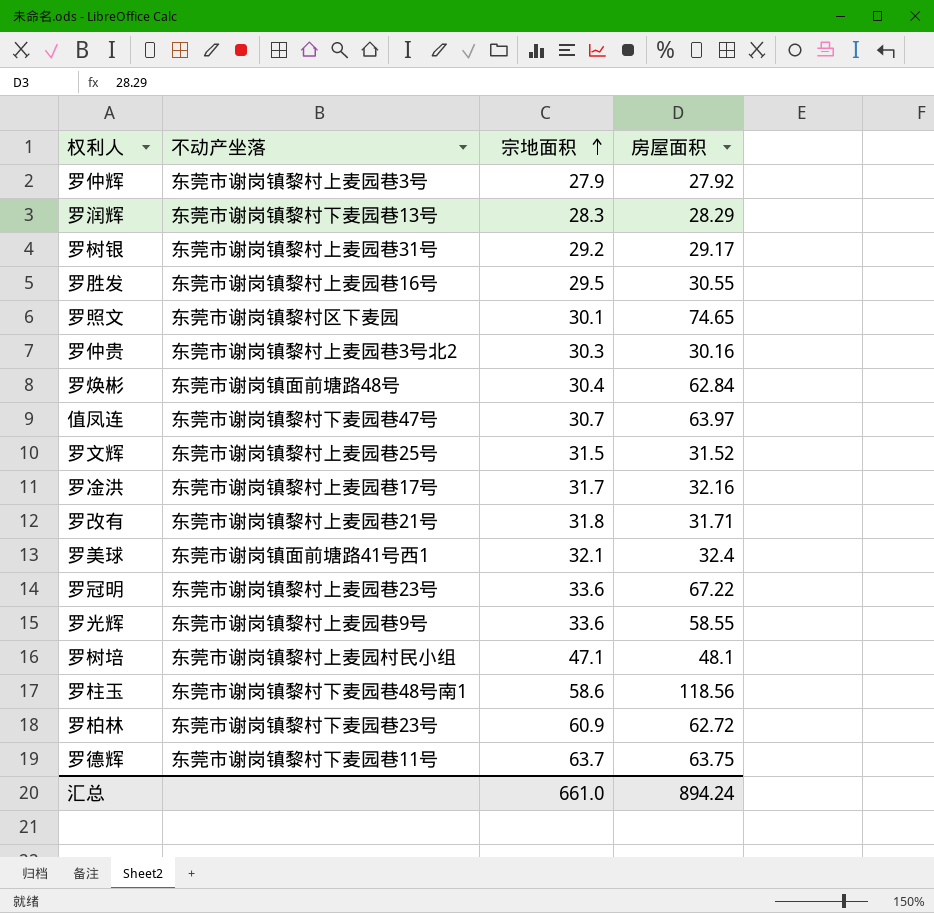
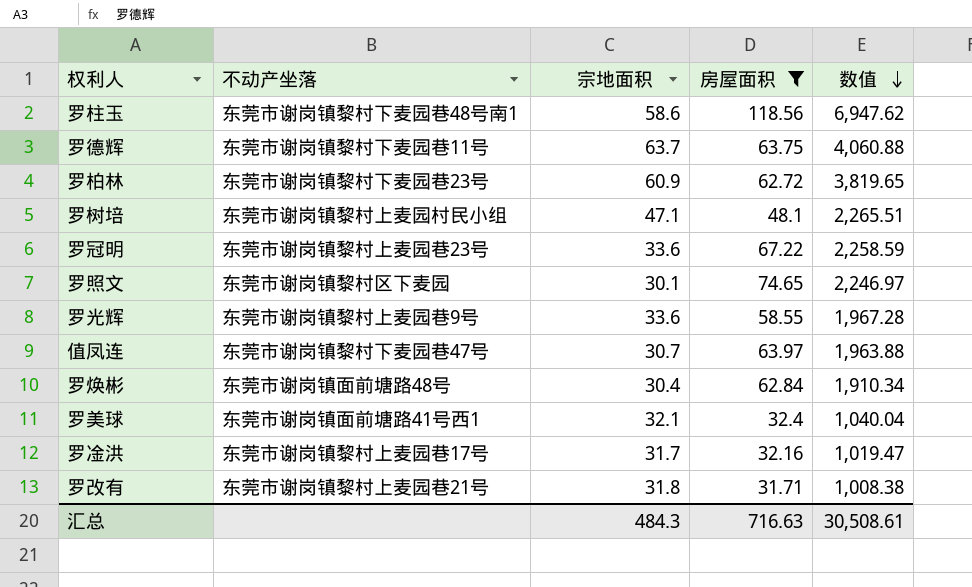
filter: none -> 房屋面积 >= 31.71
row order: 宗地面积 ascending -> 数值 descending
column 数值 | formula: none -> [宗地面积] * [房屋面积]
汇总 | 宗地面积: 661.0 -> 484.3
汇总 | 房屋面积: 894.24 -> 716.63

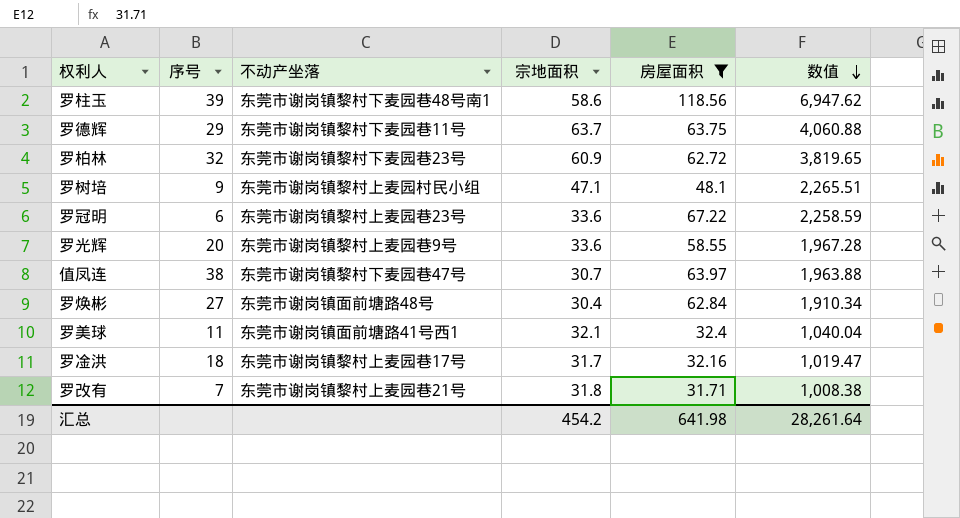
column 序号 | position: none -> 2
row 罗照文: 东莞市谢岗镇黎村区下麦园 | 30.1 | 74.65 | 2,246.97 -> none
汇总 | 宗地面积: 484.3 -> 454.2
汇总 | 房屋面积: 716.63 -> 641.98
汇总 | 数值: 30,508.61 -> 28,261.64

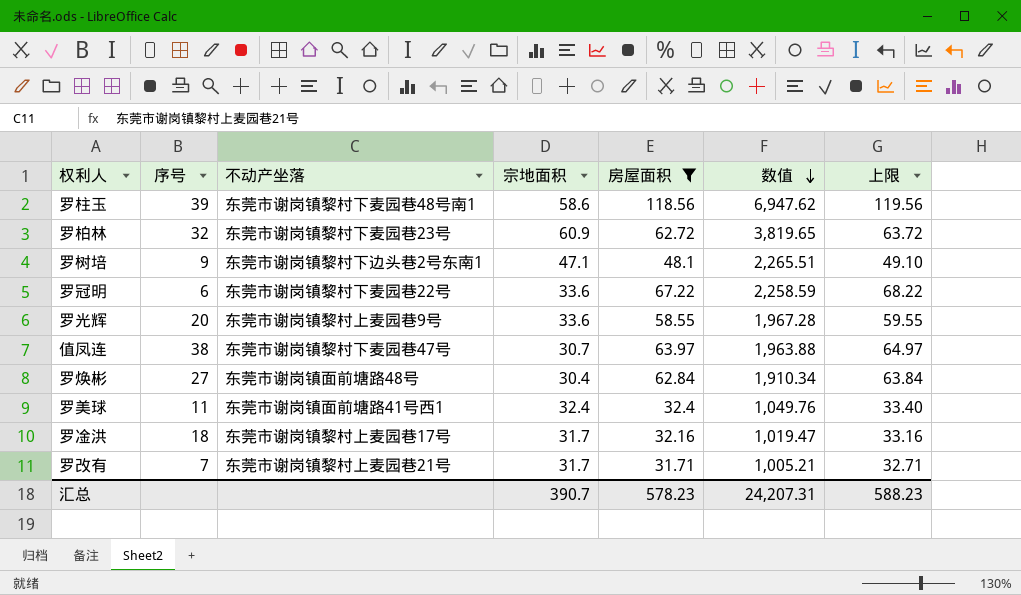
column 上限 | formula: none -> [房屋面积] + 1
row 罗德辉: 29 | 东莞市谢岗镇黎村下麦园巷11号 | 63.7 | 63.75 | 4,060.88 -> none
罗树培 | 不动产坐落: 东莞市谢岗镇黎村上麦园村民小组 -> 东莞市谢岗镇黎村下边头巷2号东南1
罗冠明 | 不动产坐落: 东莞市谢岗镇黎村上麦园巷23号 -> 东莞市谢岗镇黎村下麦园巷22号
罗美球 | 宗地面积: 32.1 -> 32.4
罗美球 | 数值: 1,040.04 -> 1,049.76
罗改有 | 宗地面积: 31.8 -> 31.7
罗改有 | 数值: 1,008.38 -> 1,005.21
汇总 | 宗地面积: 454.2 -> 390.7
汇总 | 房屋面积: 641.98 -> 578.23
汇总 | 数值: 28,261.64 -> 24,207.31

